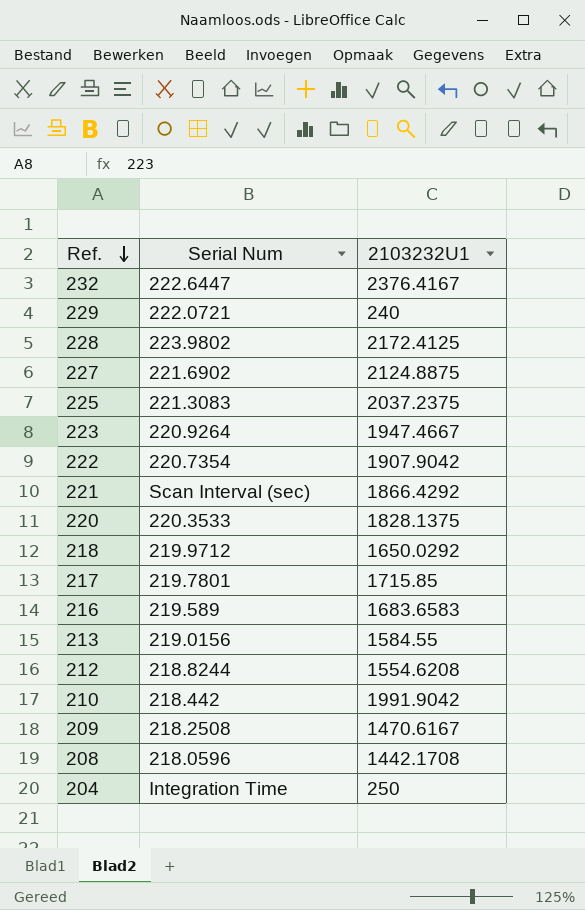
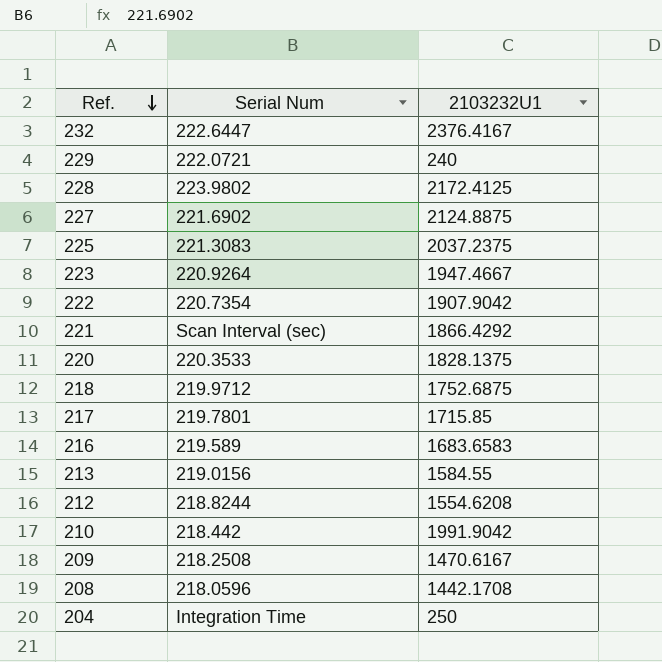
218 | 2103232U1: 1650.0292 -> 1752.6875

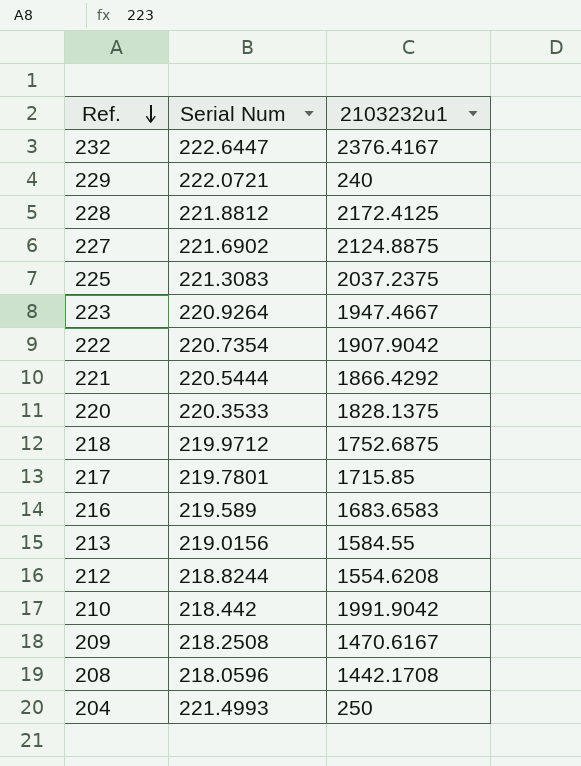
column name: 2103232U1 -> 2103232u1
228 | Serial Num: 223.9802 -> 221.8812
221 | Serial Num: Scan Interval (sec) -> 220.5444
204 | Serial Num: Integration Time -> 221.4993

